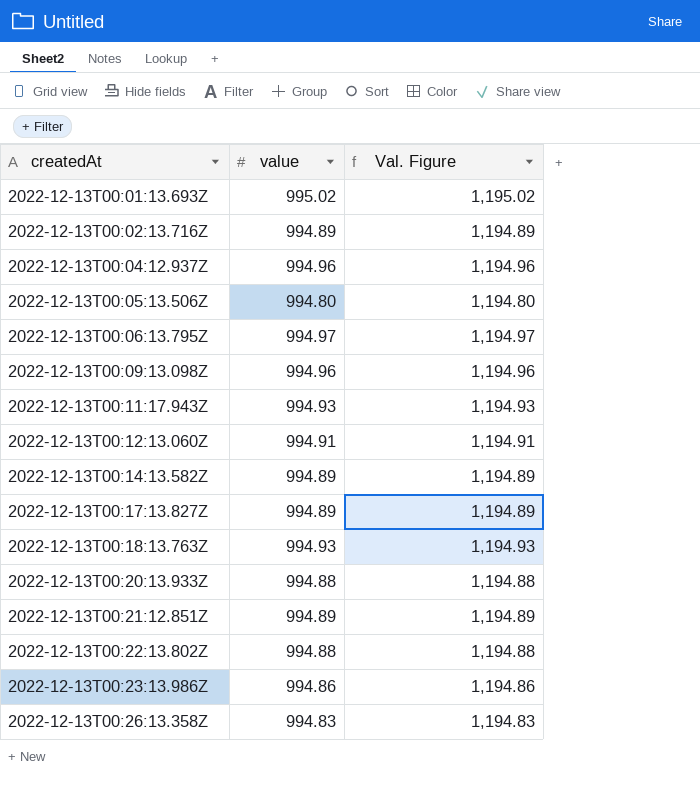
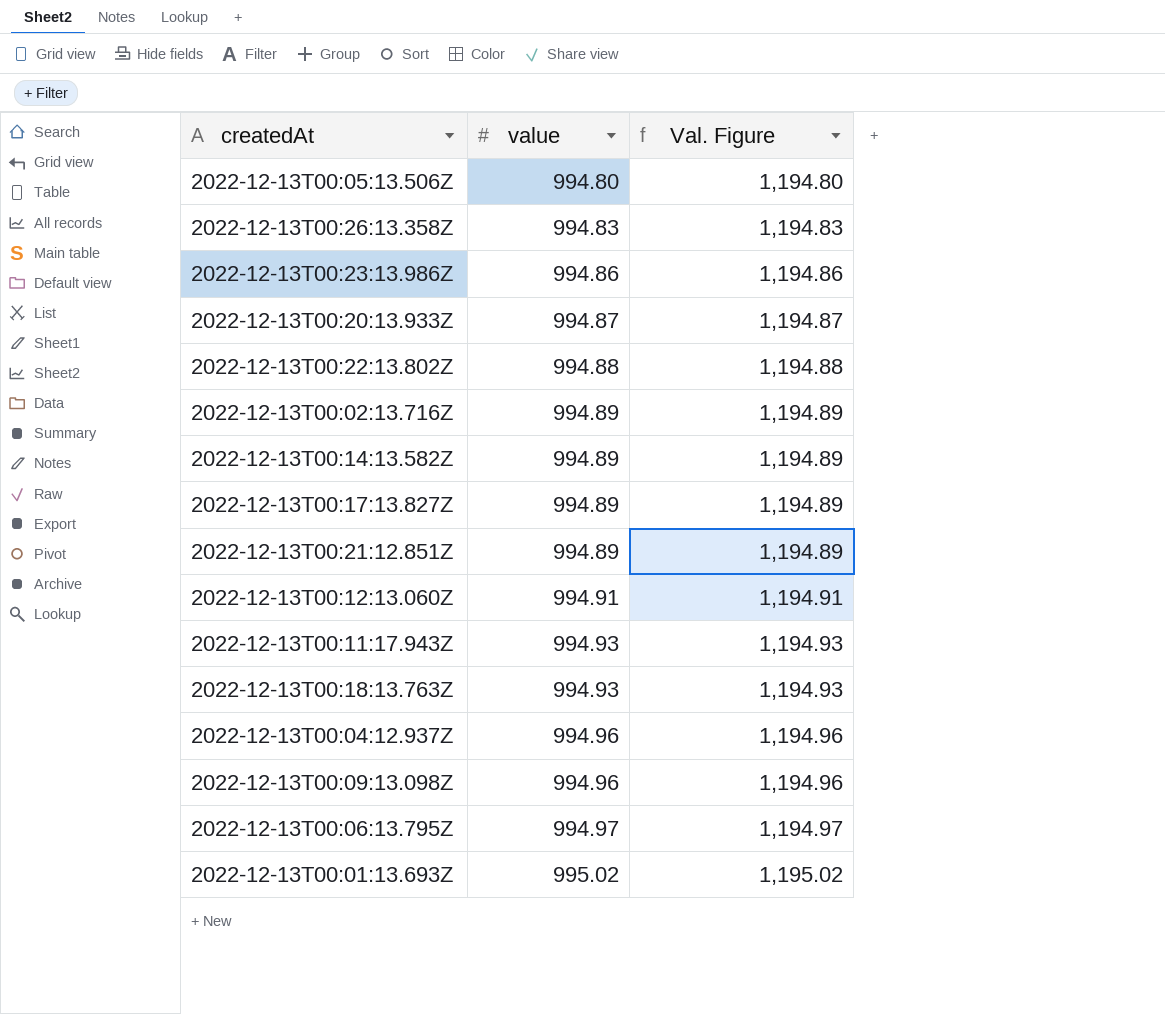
row order: createdAt ascending -> value ascending
2022-12-13T00:20:13.933Z | value: 994.88 -> 994.87
2022-12-13T00:20:13.933Z | Val. Figure: 1,194.88 -> 1,194.87

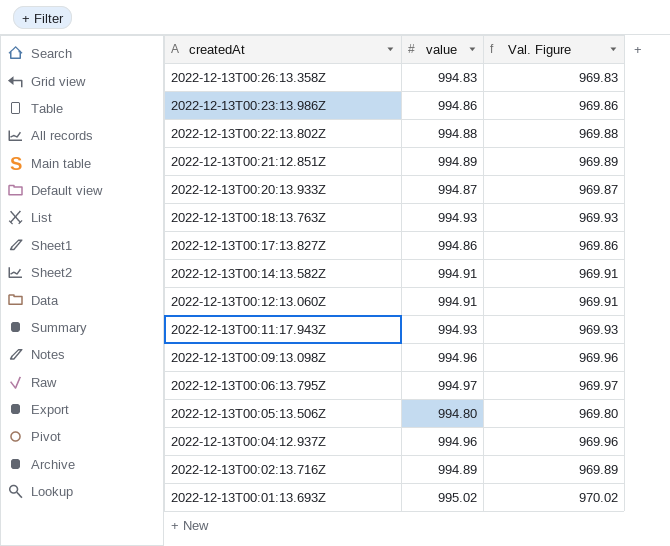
row order: value ascending -> createdAt descending
column Val. Figure | formula: [value] + 200 -> [value] - 25
2022-12-13T00:17:13.827Z | value: 994.89 -> 994.86
2022-12-13T00:14:13.582Z | value: 994.89 -> 994.91

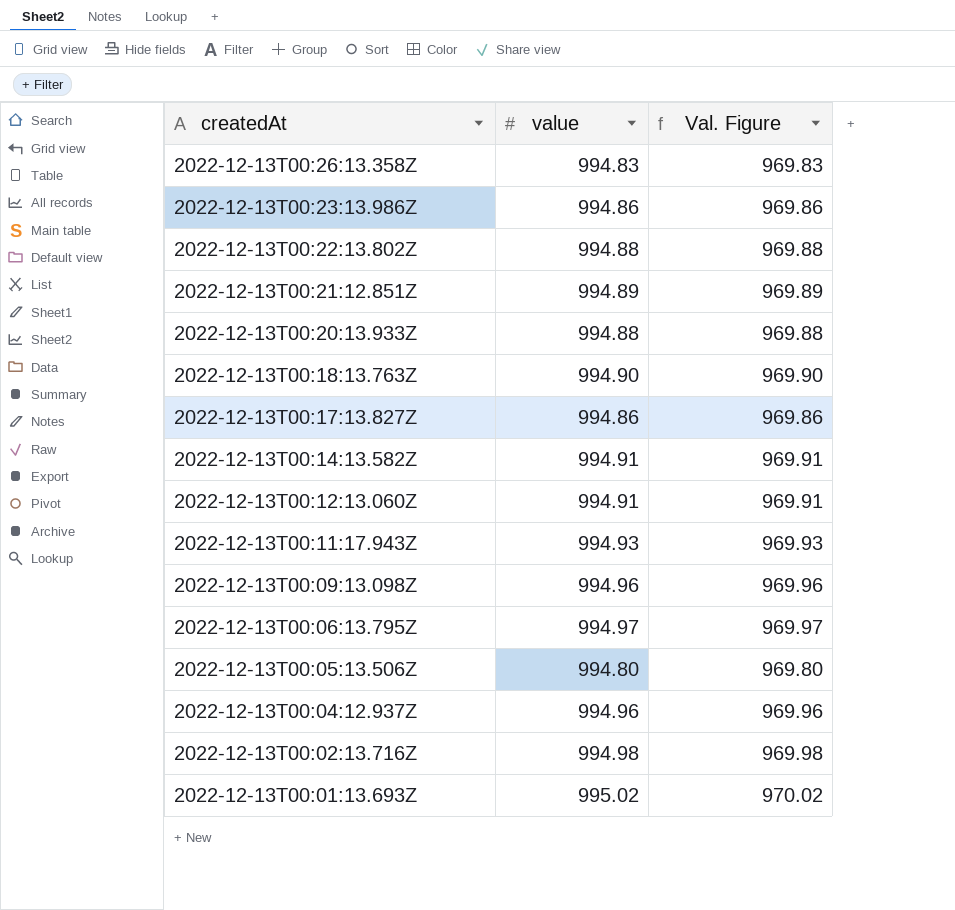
2022-12-13T00:20:13.933Z | value: 994.87 -> 994.88
2022-12-13T00:20:13.933Z | Val. Figure: 969.87 -> 969.88
2022-12-13T00:18:13.763Z | value: 994.93 -> 994.90
2022-12-13T00:18:13.763Z | Val. Figure: 969.93 -> 969.90
2022-12-13T00:02:13.716Z | value: 994.89 -> 994.98
2022-12-13T00:02:13.716Z | Val. Figure: 969.89 -> 969.98

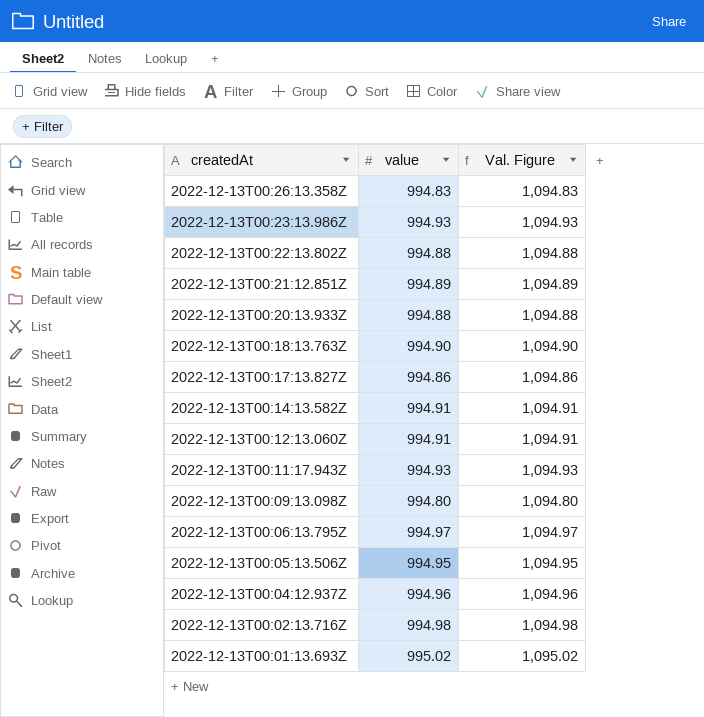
column Val. Figure | formula: [value] - 25 -> [value] + 100
2022-12-13T00:23:13.986Z | value: 994.86 -> 994.93
2022-12-13T00:09:13.098Z | value: 994.96 -> 994.80
2022-12-13T00:05:13.506Z | value: 994.80 -> 994.95

